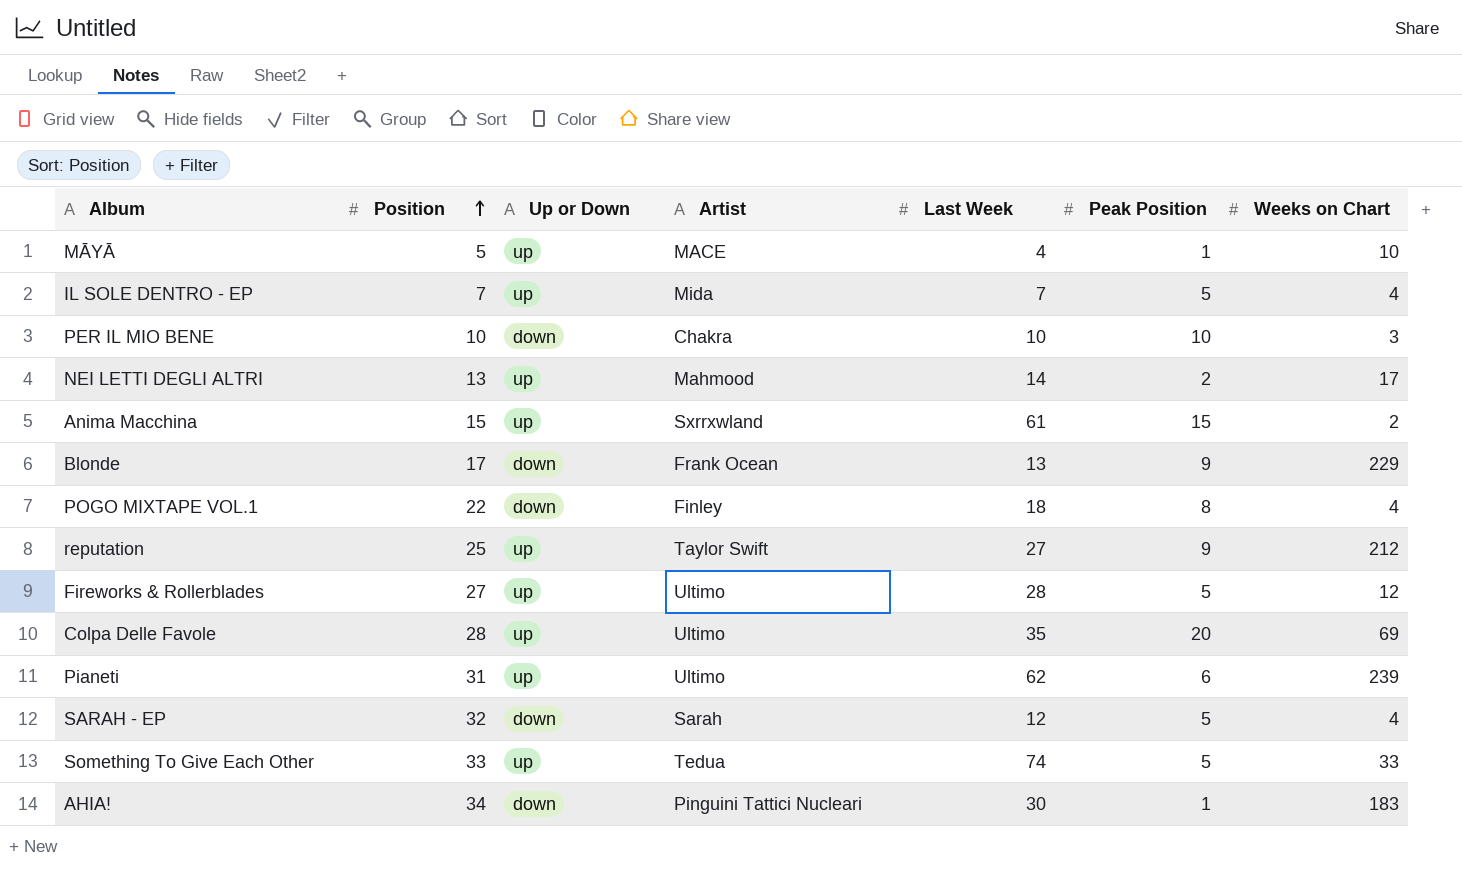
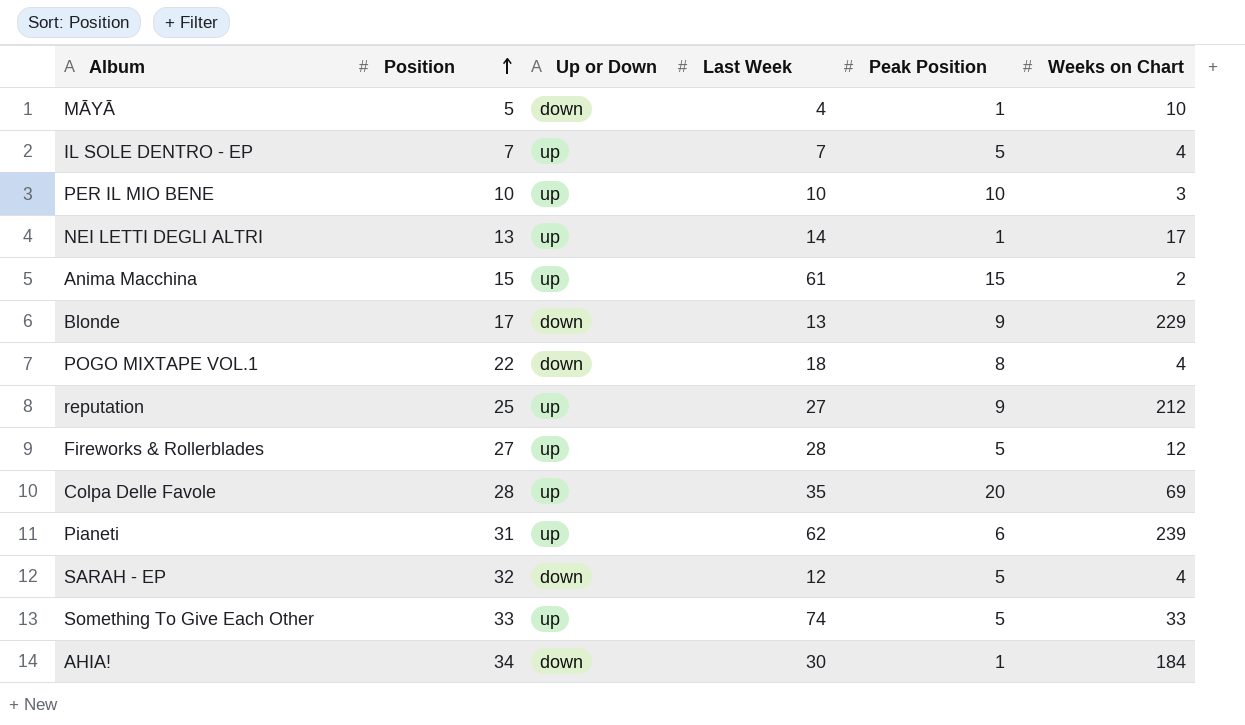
column Artist | position: 4 -> none
MĀYĀ | Up or Down: up -> down
PER IL MIO BENE | Up or Down: down -> up
NEI LETTI DEGLI ALTRI | Peak Position: 2 -> 1
AHIA! | Weeks on Chart: 183 -> 184

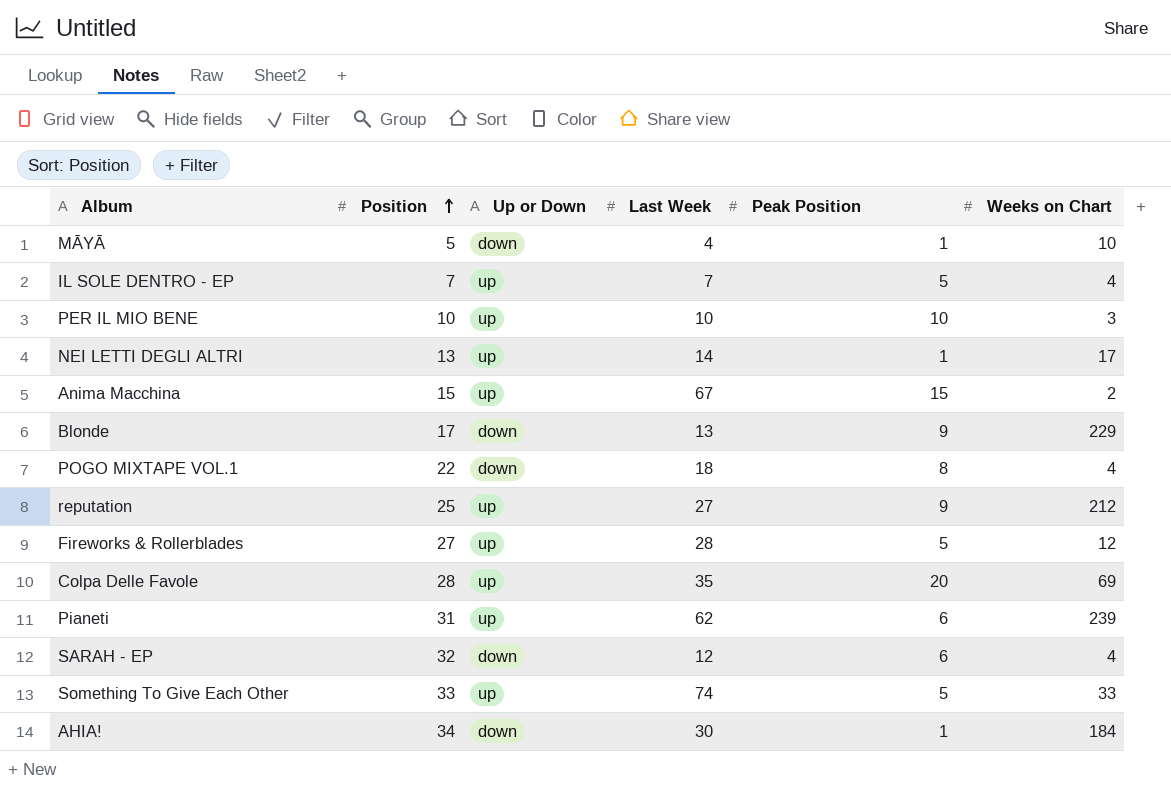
Anima Macchina | Last Week: 61 -> 67
SARAH - EP | Peak Position: 5 -> 6

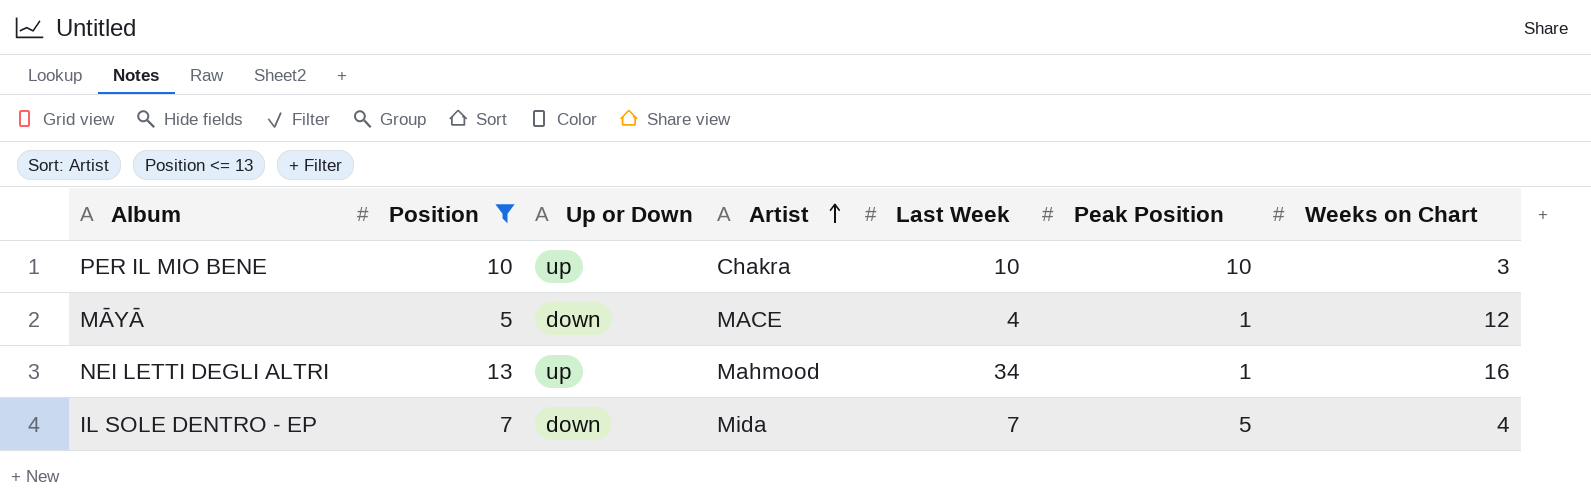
filter: none -> Position <= 13
row order: Position ascending -> Artist ascending
column Artist | position: none -> 4
MĀYĀ | Weeks on Chart: 10 -> 12
NEI LETTI DEGLI ALTRI | Last Week: 14 -> 34
NEI LETTI DEGLI ALTRI | Weeks on Chart: 17 -> 16
IL SOLE DENTRO - EP | Up or Down: up -> down

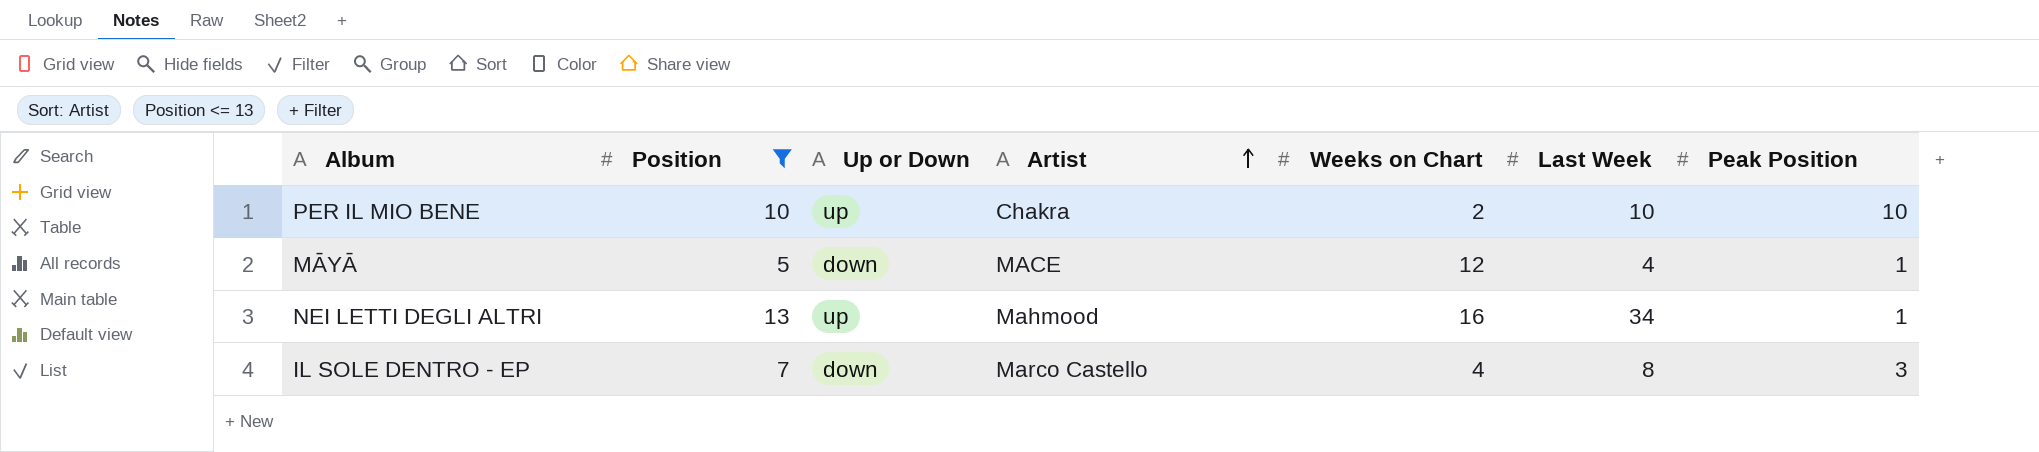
column Weeks on Chart | position: 7 -> 5
PER IL MIO BENE | Weeks on Chart: 3 -> 2
IL SOLE DENTRO - EP | Artist: Mida -> Marco Castello
IL SOLE DENTRO - EP | Last Week: 7 -> 8
IL SOLE DENTRO - EP | Peak Position: 5 -> 3

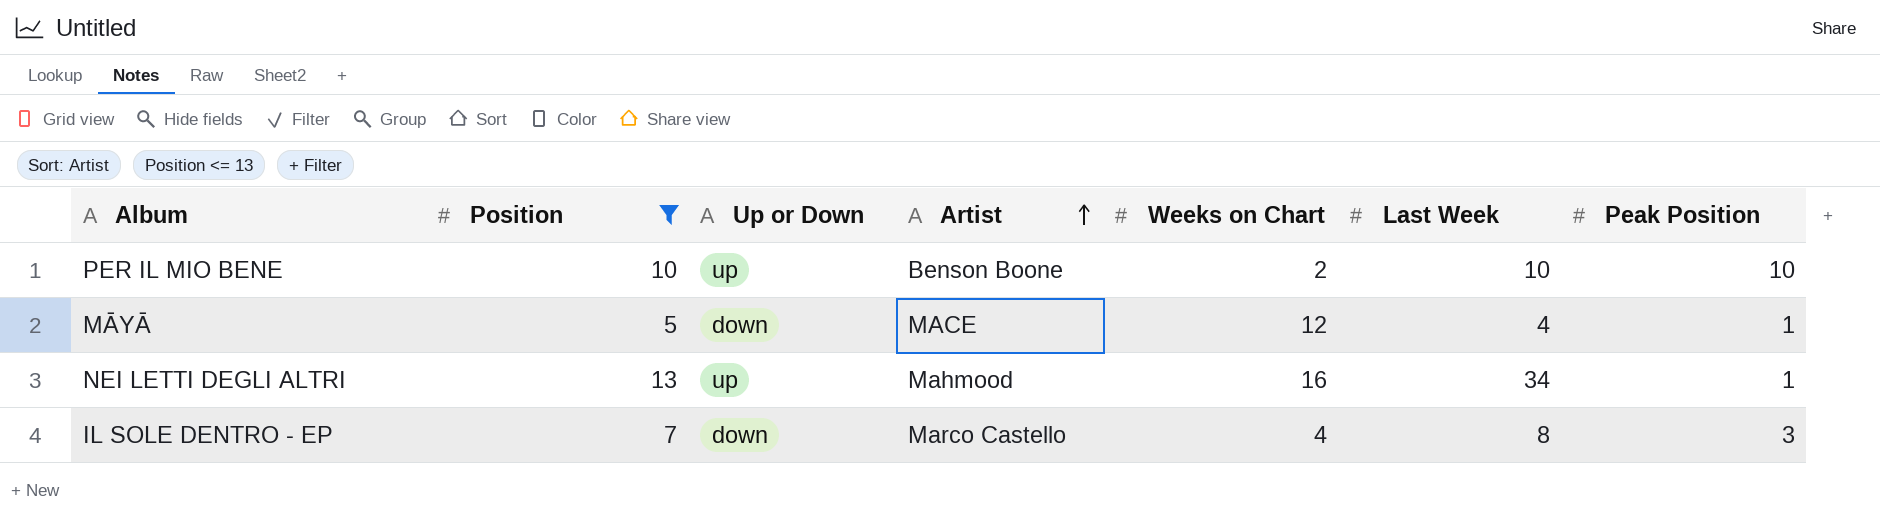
PER IL MIO BENE | Artist: Chakra -> Benson Boone

